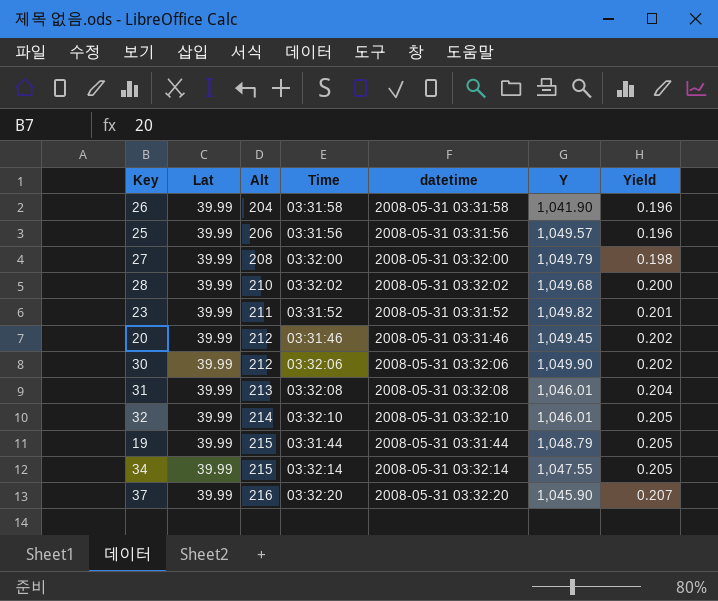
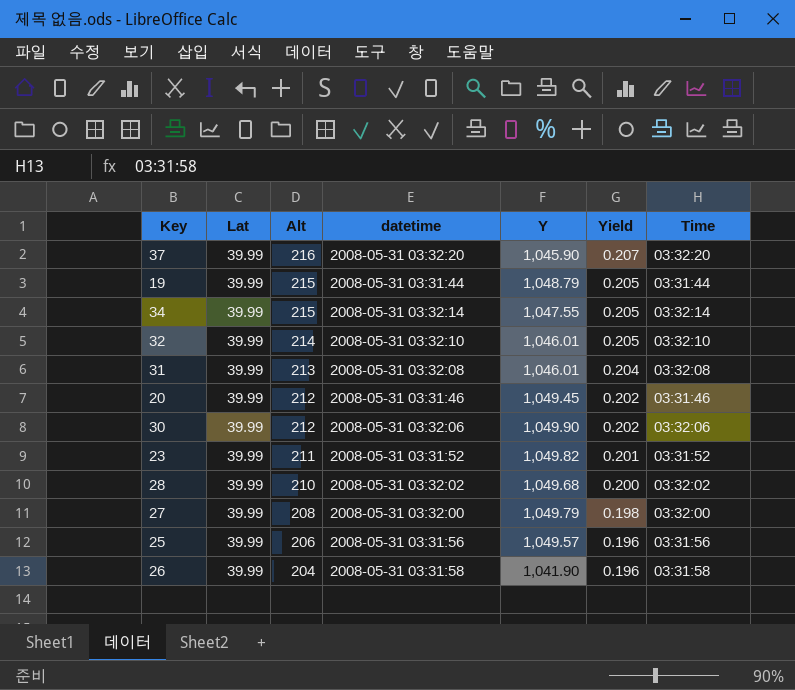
row order: Alt ascending -> Alt descending
column Time | position: 4 -> 7

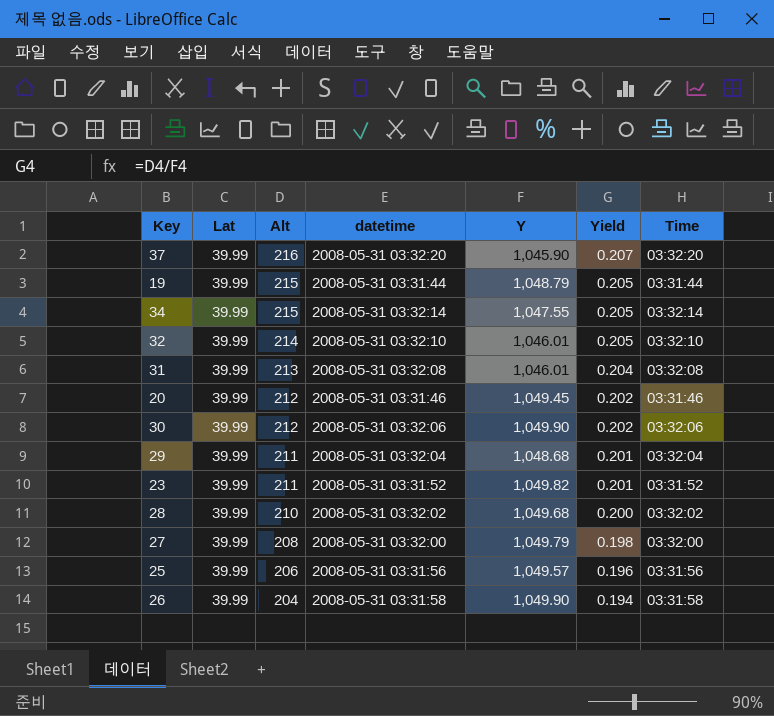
row 29: none -> 39.99 | 211 | 2008-05-31 03:32:04 | 1,048.68 | 0.201 | 03:32:04
26 | Y: 1,041.90 -> 1,049.90
26 | Yield: 0.196 -> 0.194

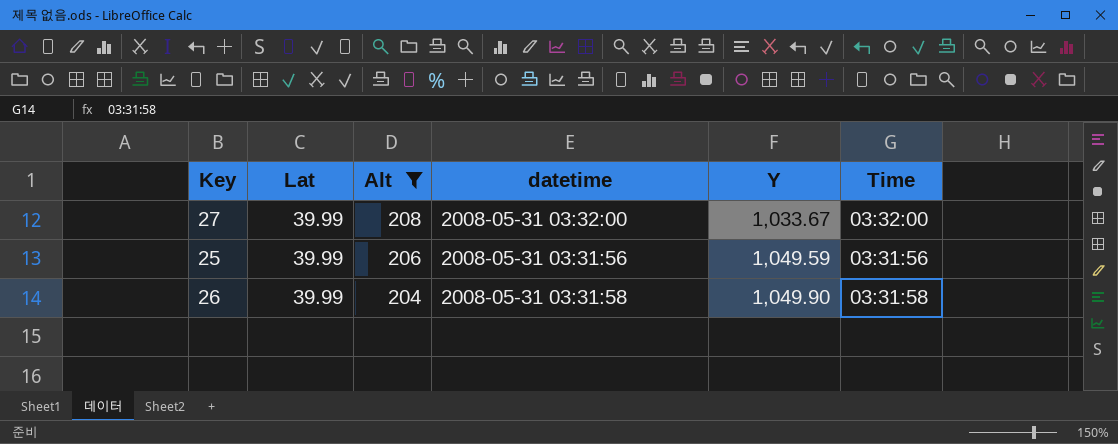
filter: none -> Alt <= 208
column Yield | formula: [Alt] / [Y] -> none
27 | Y: 1,049.79 -> 1,033.67
25 | Y: 1,049.57 -> 1,049.59

